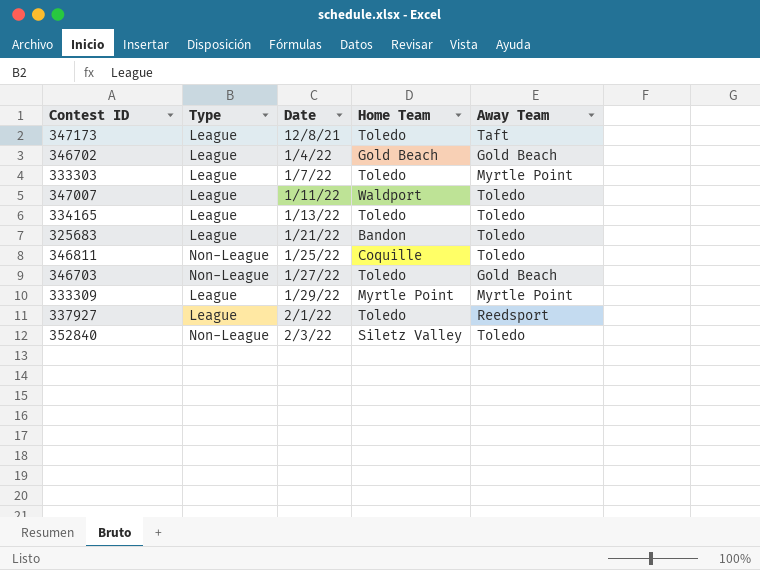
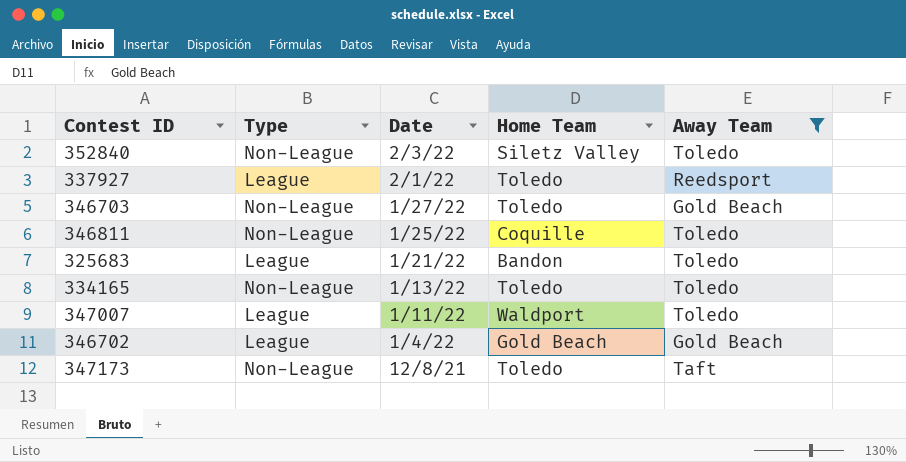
filter: none -> Away Team != Myrtle Point
row order: Date ascending -> Date descending
334165 | Type: League -> Non-League
347173 | Type: League -> Non-League

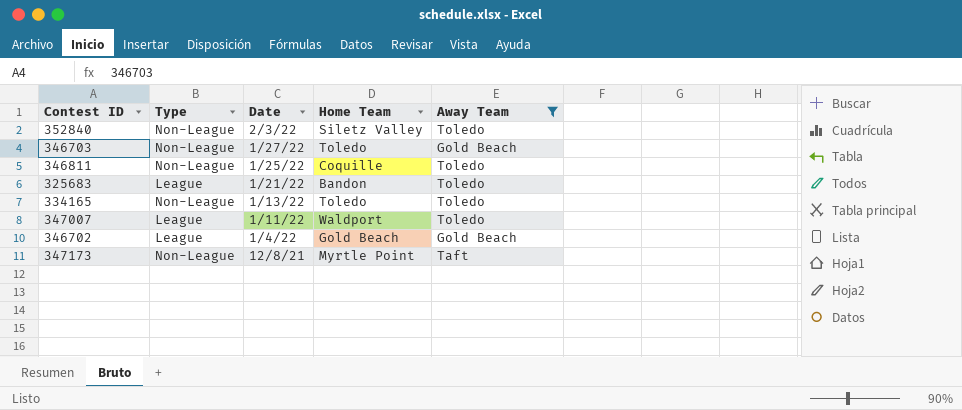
row 337927: League | 2/1/22 | Toledo | Reedsport -> none
347173 | Home Team: Toledo -> Myrtle Point

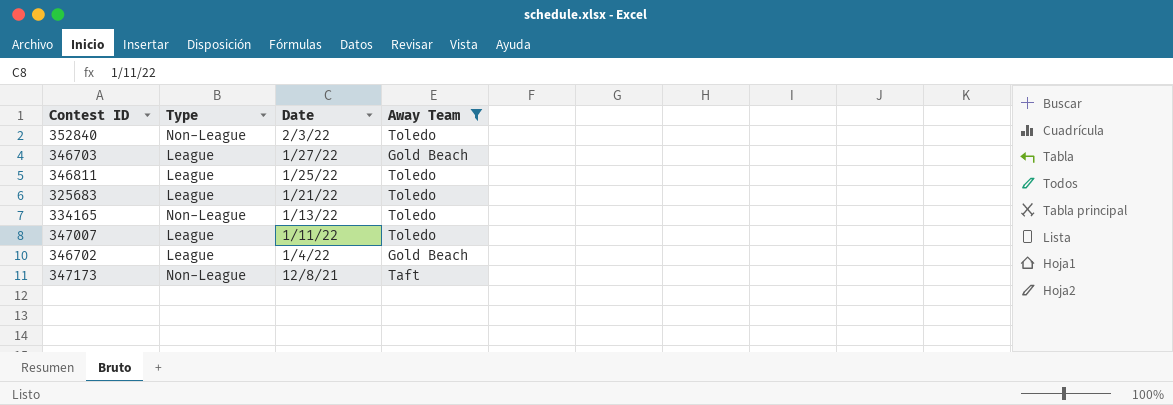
column Home Team | position: 4 -> none
346703 | Type: Non-League -> League
346811 | Type: Non-League -> League

